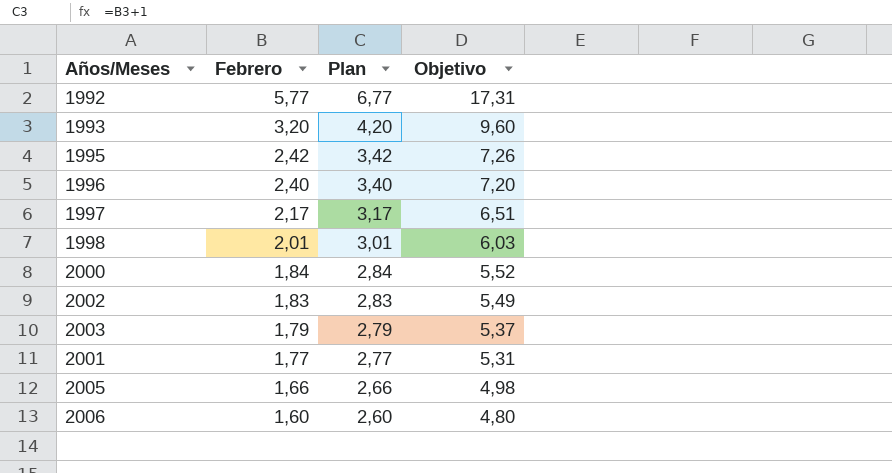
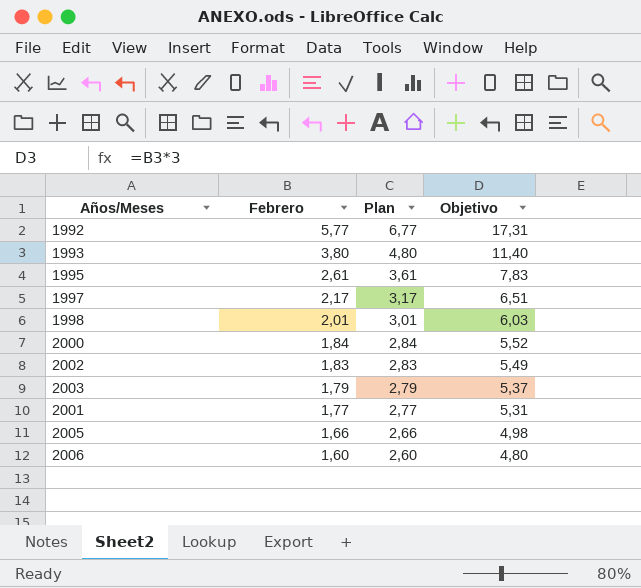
row 1996: 2,40 | 3,40 | 7,20 -> none
1993 | Febrero: 3,20 -> 3,80
1993 | Plan: 4,20 -> 4,80
1993 | Objetivo: 9,60 -> 11,40
1995 | Febrero: 2,42 -> 2,61
1995 | Plan: 3,42 -> 3,61
1995 | Objetivo: 7,26 -> 7,83

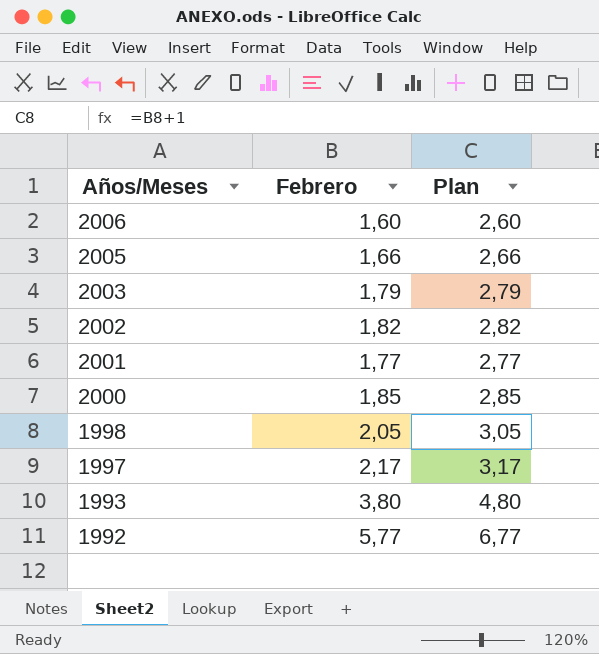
row order: Febrero descending -> Años/Meses descending
column Objetivo | formula: [Febrero] * 3 -> none
row 1995: 2,61 | 3,61 | 7,83 -> none
2002 | Febrero: 1,83 -> 1,82
2002 | Plan: 2,83 -> 2,82
2000 | Febrero: 1,84 -> 1,85
2000 | Plan: 2,84 -> 2,85
1998 | Febrero: 2,01 -> 2,05
1998 | Plan: 3,01 -> 3,05

